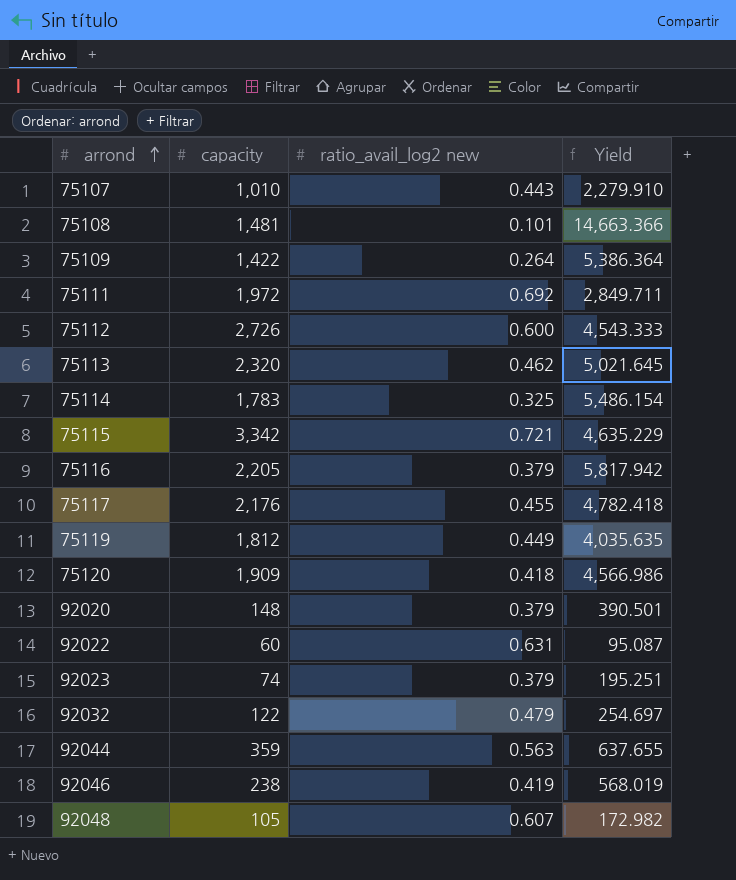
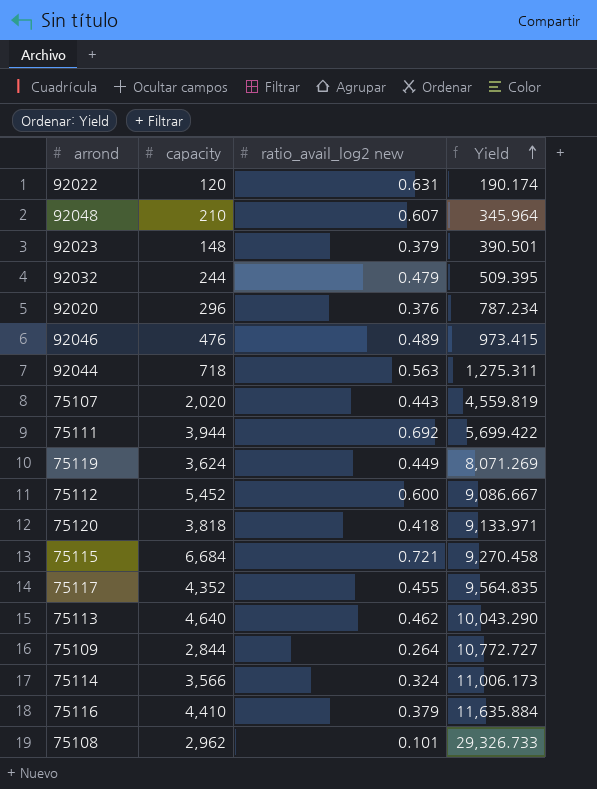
row order: arrond ascending -> Yield ascending
92022 | capacity: 60 -> 120
92022 | Yield: 95.087 -> 190.174
92048 | capacity: 105 -> 210
92048 | Yield: 172.982 -> 345.964
92023 | capacity: 74 -> 148
92023 | Yield: 195.251 -> 390.501
92032 | capacity: 122 -> 244
92032 | Yield: 254.697 -> 509.395
92020 | capacity: 148 -> 296
92020 | ratio_avail_log2 new: 0.379 -> 0.376
92020 | Yield: 390.501 -> 787.234
92046 | capacity: 238 -> 476
92046 | ratio_avail_log2 new: 0.419 -> 0.489
92046 | Yield: 568.019 -> 973.415
92044 | capacity: 359 -> 718
92044 | Yield: 637.655 -> 1,275.311
75107 | capacity: 1,010 -> 2,020
75107 | Yield: 2,279.910 -> 4,559.819
75111 | capacity: 1,972 -> 3,944
75111 | Yield: 2,849.711 -> 5,699.422
75119 | capacity: 1,812 -> 3,624
75119 | Yield: 4,035.635 -> 8,071.269
75112 | capacity: 2,726 -> 5,452
75112 | Yield: 4,543.333 -> 9,086.667
75120 | capacity: 1,909 -> 3,818
75120 | Yield: 4,566.986 -> 9,133.971
75115 | capacity: 3,342 -> 6,684
75115 | Yield: 4,635.229 -> 9,270.458
75117 | capacity: 2,176 -> 4,352
75117 | Yield: 4,782.418 -> 9,564.835
75113 | capacity: 2,320 -> 4,640
75113 | Yield: 5,021.645 -> 10,043.290
75109 | capacity: 1,422 -> 2,844
75109 | Yield: 5,386.364 -> 10,772.727
75114 | capacity: 1,783 -> 3,566
75114 | ratio_avail_log2 new: 0.325 -> 0.324
75114 | Yield: 5,486.154 -> 11,006.173
75116 | capacity: 2,205 -> 4,410
75116 | Yield: 5,817.942 -> 11,635.884
75108 | capacity: 1,481 -> 2,962
75108 | Yield: 14,663.366 -> 29,326.733

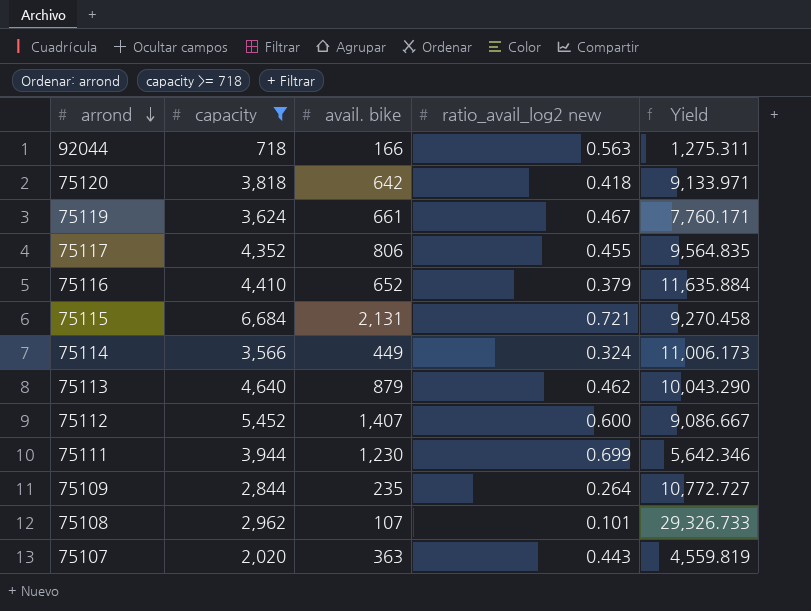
filter: none -> capacity >= 718
row order: Yield ascending -> arrond descending
column avail. bike | position: none -> 3
75119 | ratio_avail_log2 new: 0.449 -> 0.467
75119 | Yield: 8,071.269 -> 7,760.171
75111 | ratio_avail_log2 new: 0.692 -> 0.699
75111 | Yield: 5,699.422 -> 5,642.346

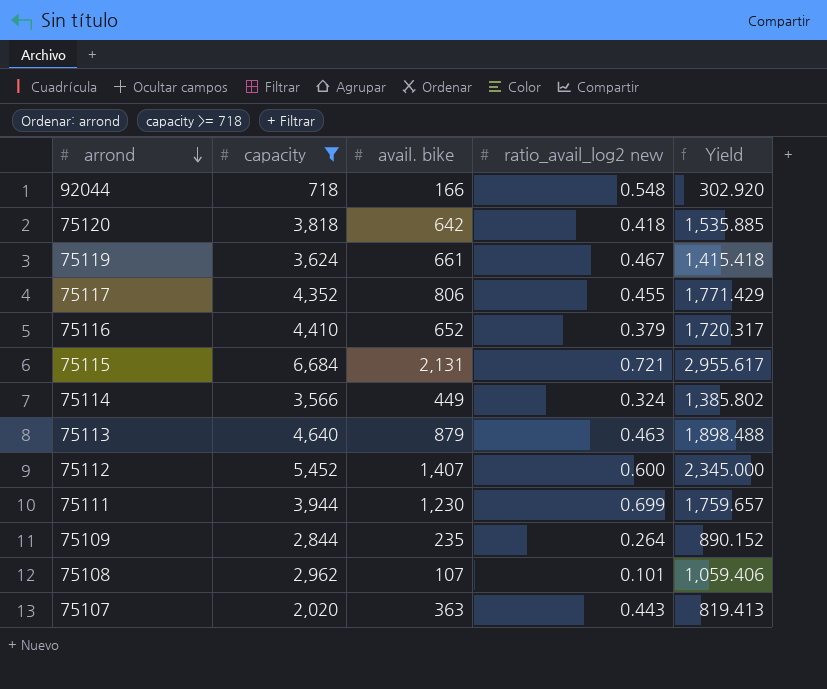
column Yield | formula: [capacity] / [ratio_avail_log2 new] -> [avail. bike] / [ratio_avail_log2 new]
92044 | ratio_avail_log2 new: 0.563 -> 0.548
75113 | ratio_avail_log2 new: 0.462 -> 0.463

